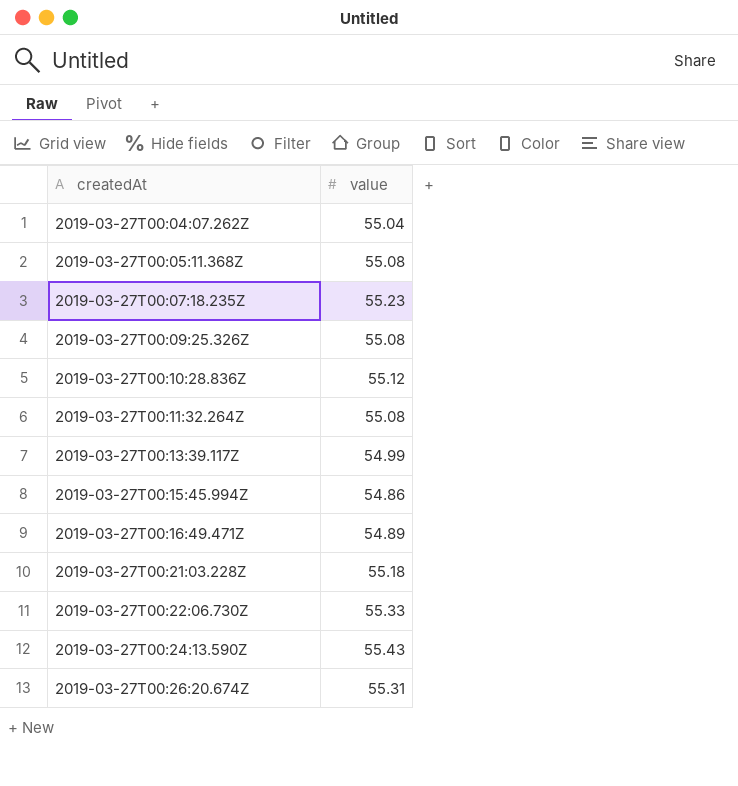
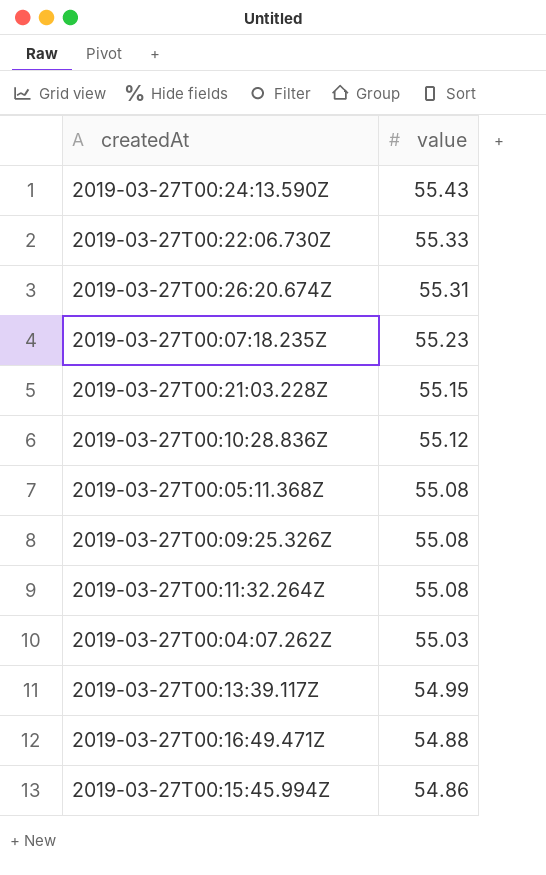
row order: createdAt ascending -> value descending
2019-03-27T00:21:03.228Z | value: 55.18 -> 55.15
2019-03-27T00:04:07.262Z | value: 55.04 -> 55.03
2019-03-27T00:16:49.471Z | value: 54.89 -> 54.88

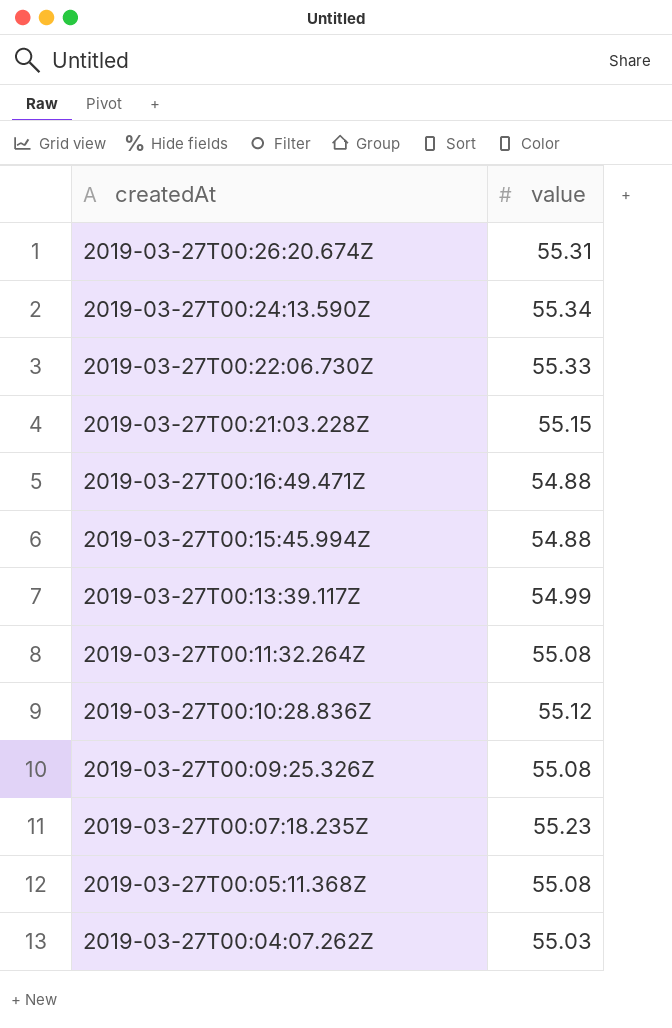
row order: value descending -> createdAt descending
2019-03-27T00:24:13.590Z | value: 55.43 -> 55.34
2019-03-27T00:15:45.994Z | value: 54.86 -> 54.88

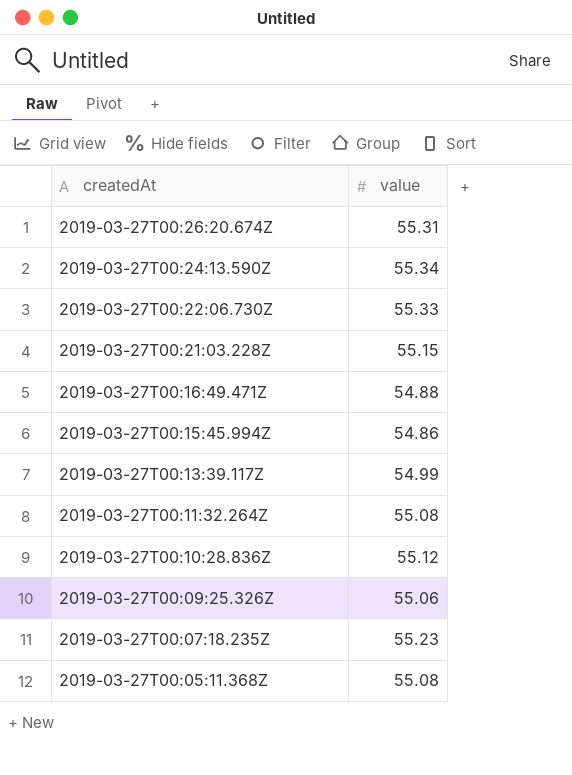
row 2019-03-27T00:04:07.262Z: 55.03 -> none
2019-03-27T00:15:45.994Z | value: 54.88 -> 54.86
2019-03-27T00:09:25.326Z | value: 55.08 -> 55.06

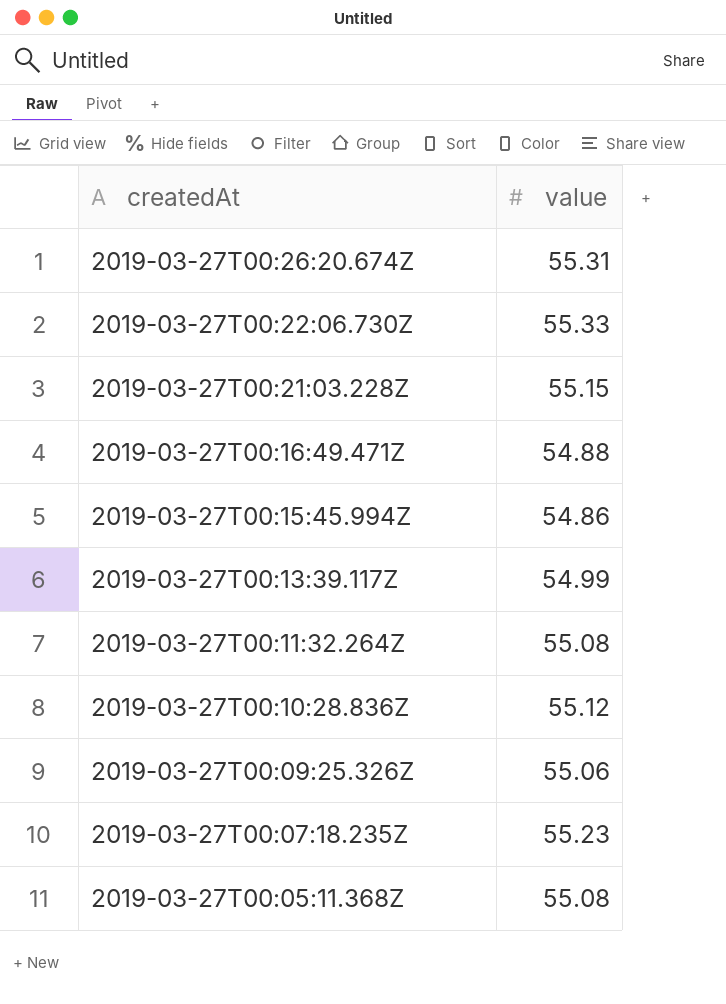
row 2019-03-27T00:24:13.590Z: 55.34 -> none

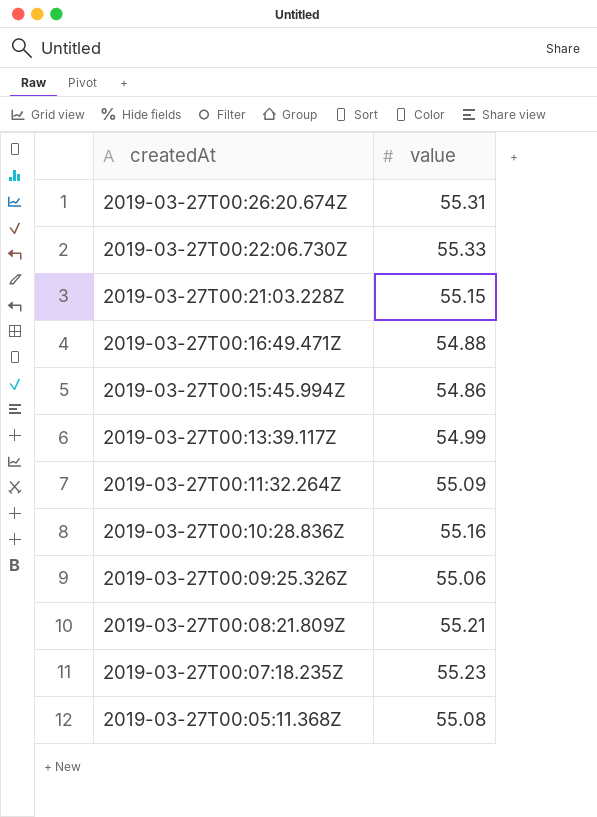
2019-03-27T00:11:32.264Z | value: 55.08 -> 55.09
2019-03-27T00:10:28.836Z | value: 55.12 -> 55.16
row 2019-03-27T00:08:21.809Z: none -> 55.21

